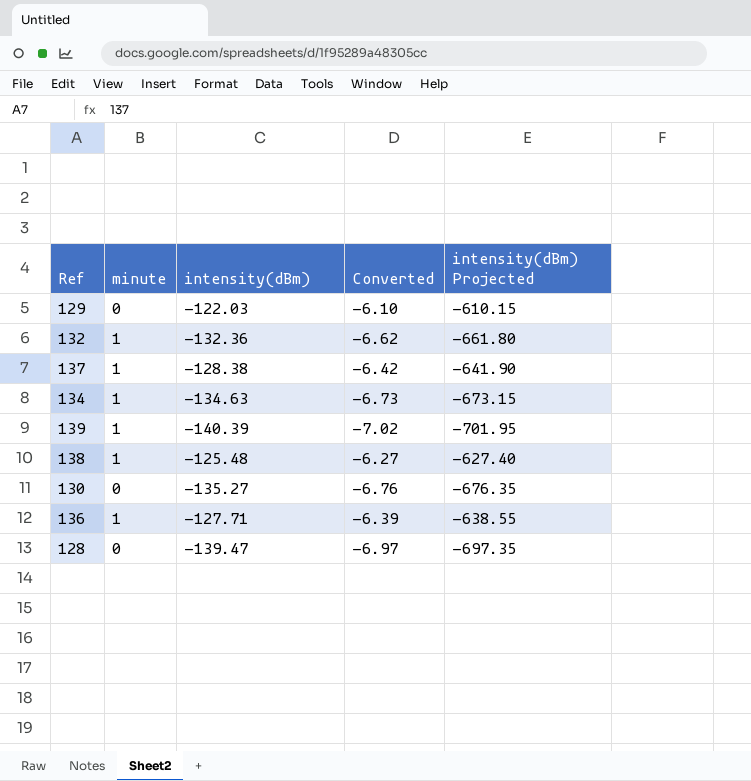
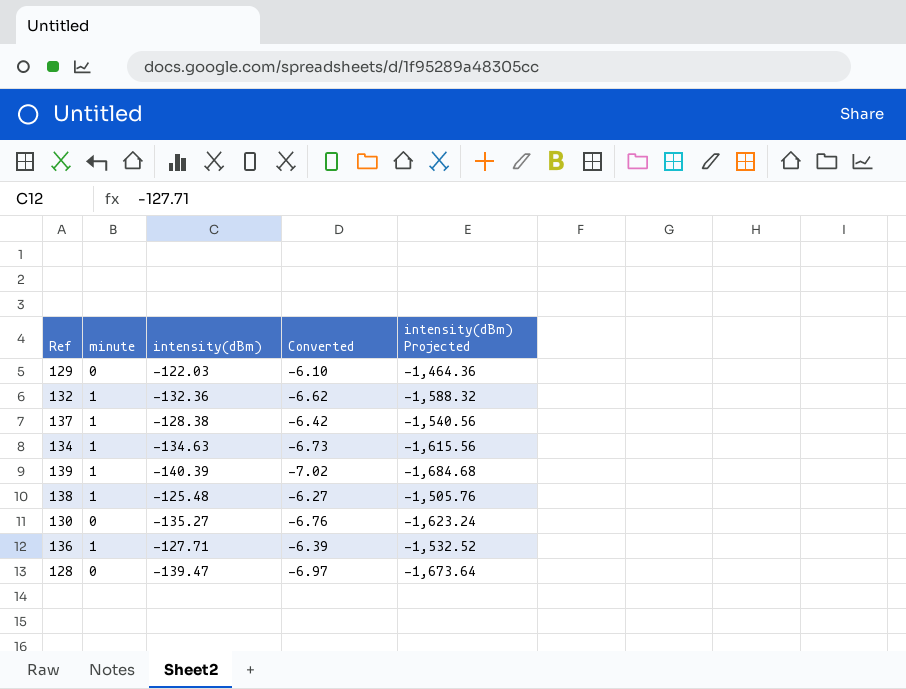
column intensity(dBm) Projected | formula: [intensity(dBm)] * 5 -> [intensity(dBm)] * 12

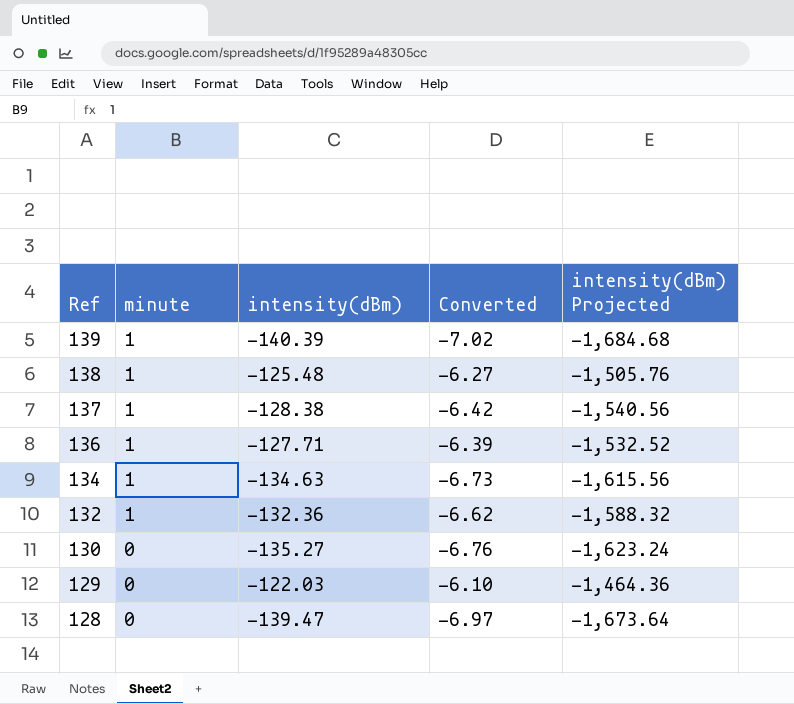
row order: none -> Ref descending

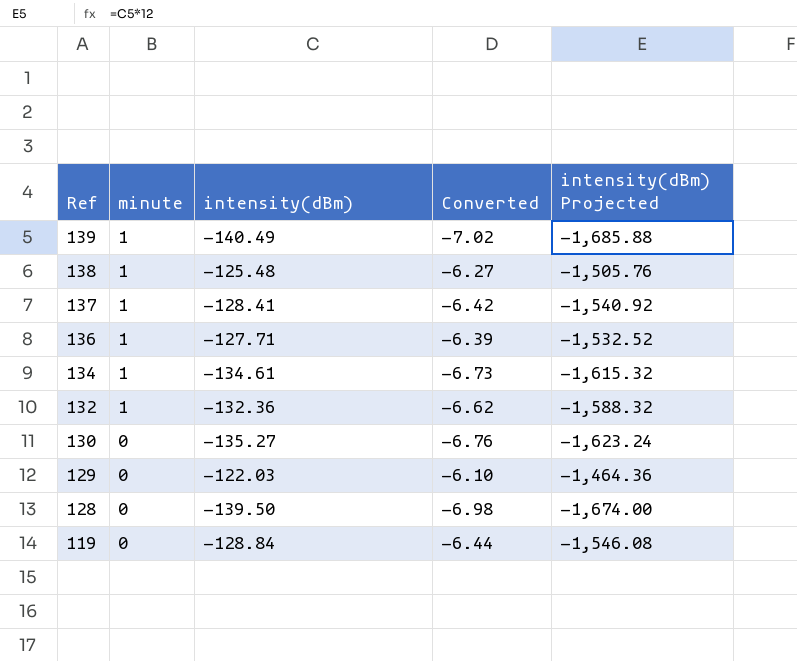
139 | intensity(dBm): -140.39 -> -140.49
139 | intensity(dBm) Projected: -1,684.68 -> -1,685.88
137 | intensity(dBm): -128.38 -> -128.41
137 | intensity(dBm) Projected: -1,540.56 -> -1,540.92
134 | intensity(dBm): -134.63 -> -134.61
134 | intensity(dBm) Projected: -1,615.56 -> -1,615.32
128 | intensity(dBm): -139.47 -> -139.50
128 | Converted: -6.97 -> -6.98
128 | intensity(dBm) Projected: -1,673.64 -> -1,674.00
row 119: none -> 0 | -128.84 | -6.44 | -1,546.08

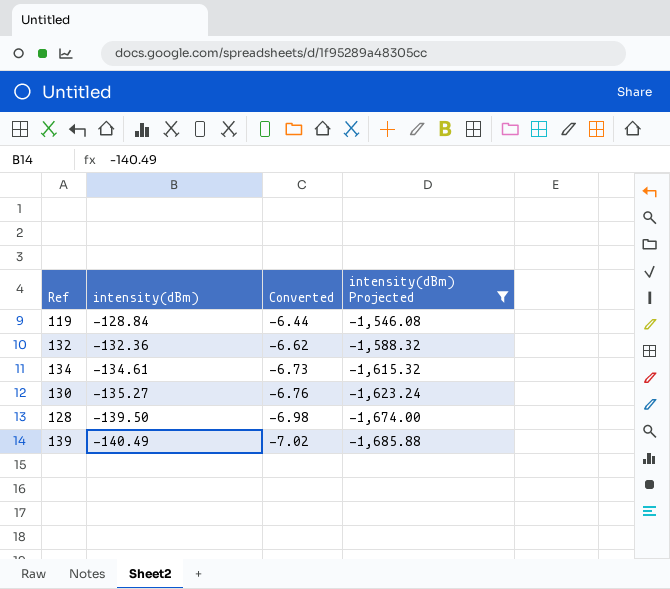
filter: none -> intensity(dBm) Projected <= -1,546.08
row order: Ref descending -> intensity(dBm) descending
column minute | position: 2 -> none

